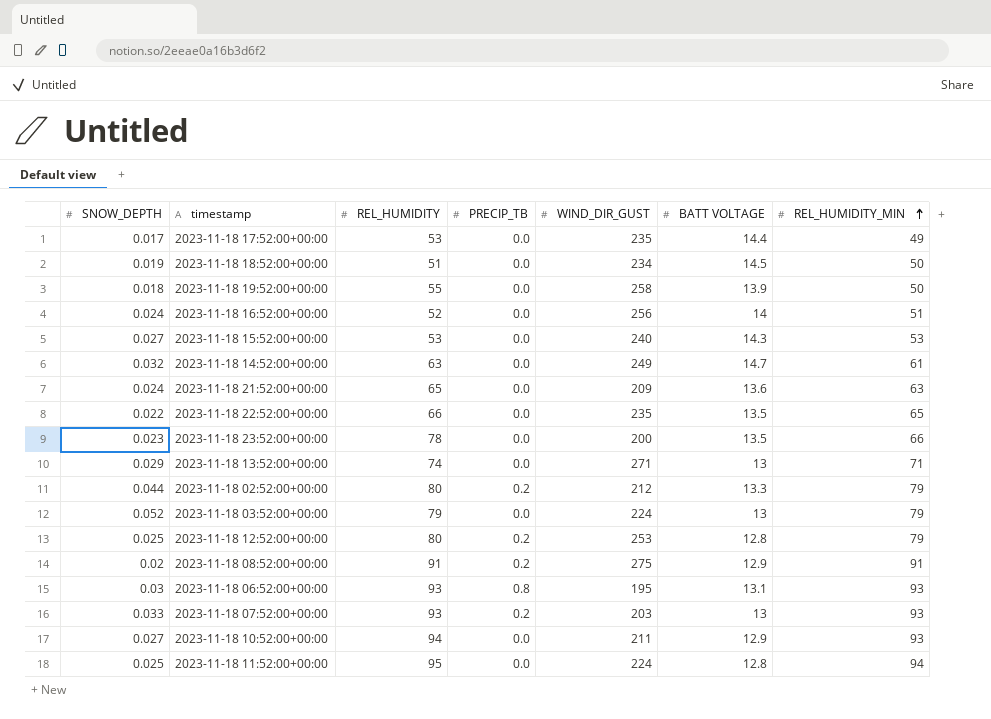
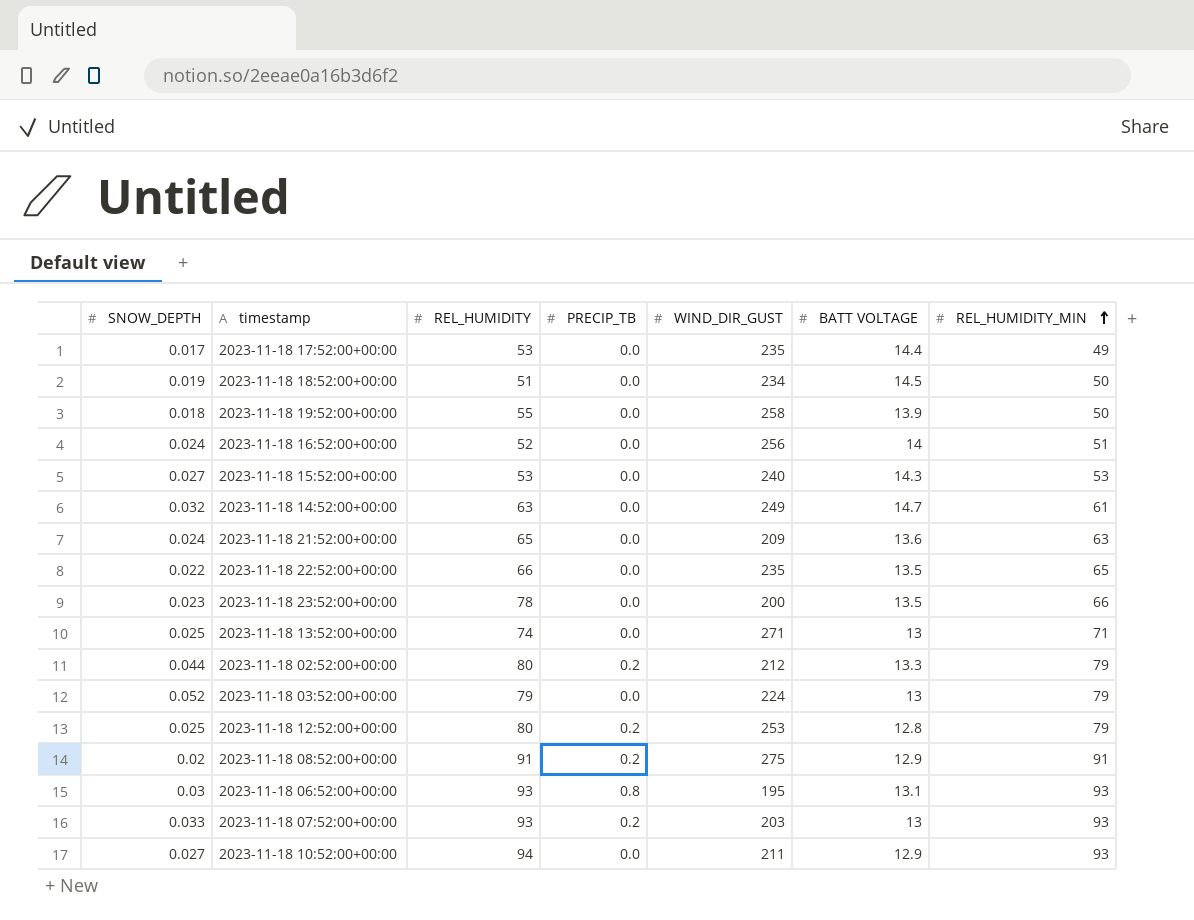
row 2023-11-18 11:52:00+00:00: 0.025 | 95 | 0.0 | 224 | 12.8 | 94 -> none
2023-11-18 13:52:00+00:00 | SNOW_DEPTH: 0.029 -> 0.025

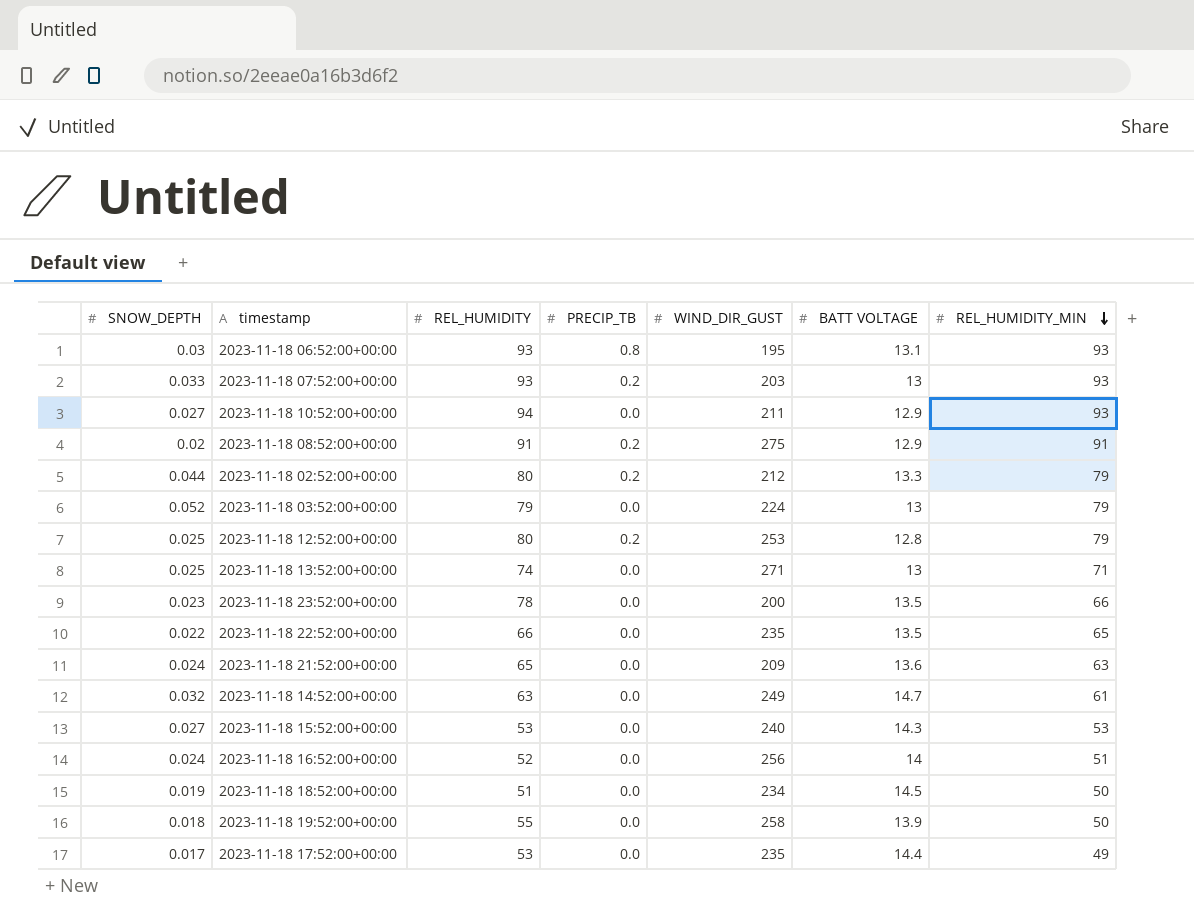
row order: REL_HUMIDITY_MIN ascending -> REL_HUMIDITY_MIN descending

